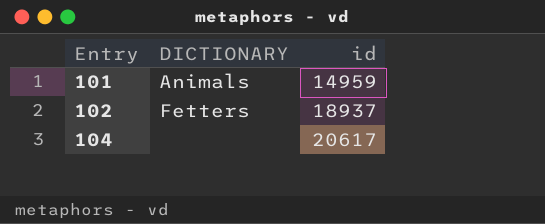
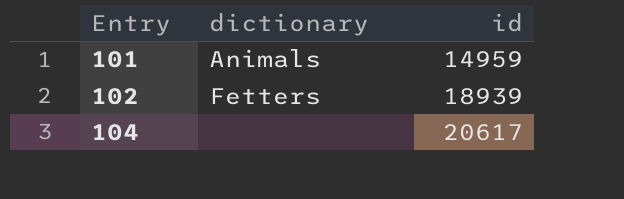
column name: DICTIONARY -> dictionary
102 | id: 18937 -> 18939

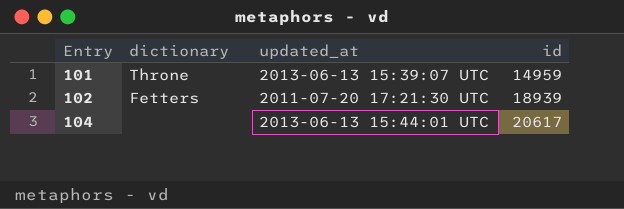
column updated_at | position: none -> 3
101 | dictionary: Animals -> Throne

